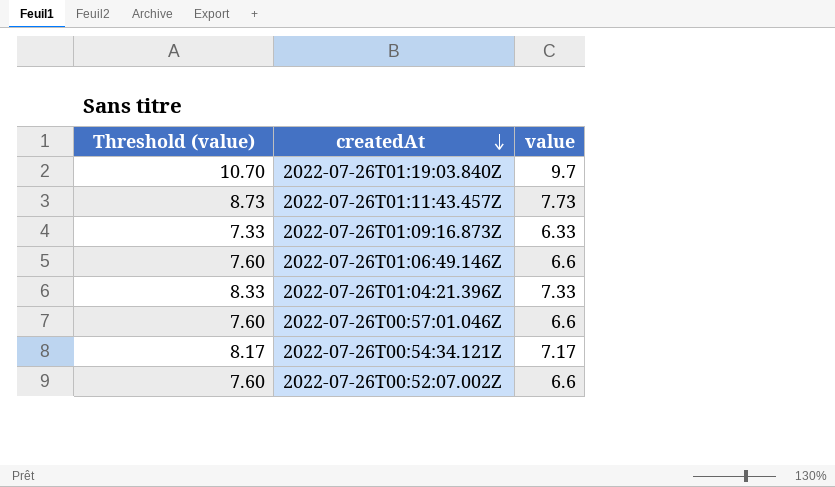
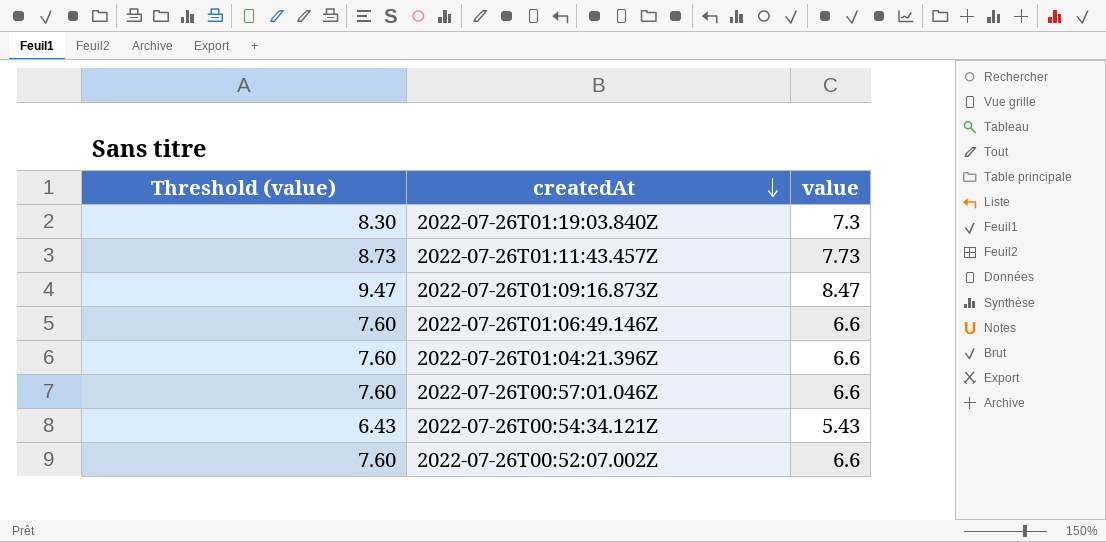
2022-07-26T01:19:03.840Z | Threshold (value): 10.70 -> 8.30
2022-07-26T01:19:03.840Z | value: 9.7 -> 7.3
2022-07-26T01:09:16.873Z | Threshold (value): 7.33 -> 9.47
2022-07-26T01:09:16.873Z | value: 6.33 -> 8.47
2022-07-26T01:04:21.396Z | Threshold (value): 8.33 -> 7.60
2022-07-26T01:04:21.396Z | value: 7.33 -> 6.6
2022-07-26T00:54:34.121Z | Threshold (value): 8.17 -> 6.43
2022-07-26T00:54:34.121Z | value: 7.17 -> 5.43

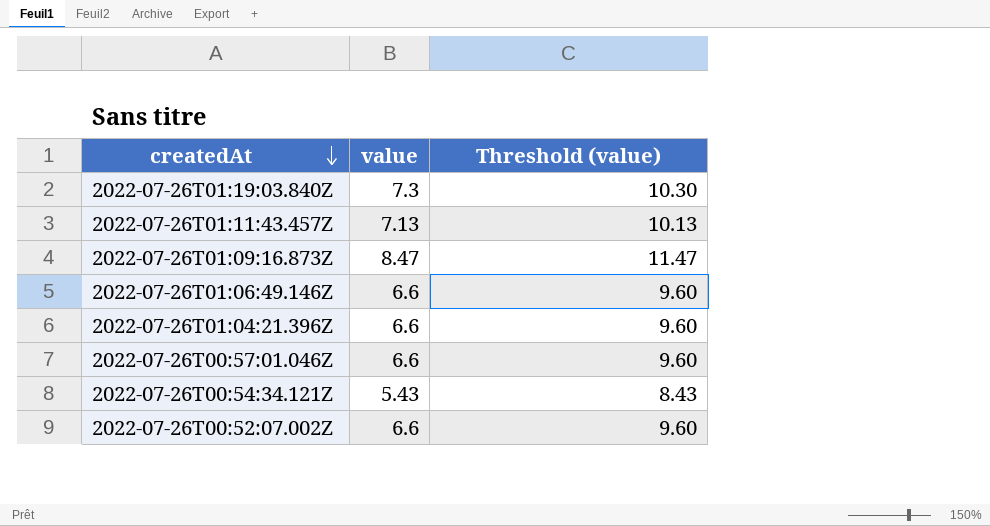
column Threshold (value) | formula: [value] + 1 -> [value] + 3
column Threshold (value) | position: 1 -> 3
2022-07-26T01:11:43.457Z | value: 7.73 -> 7.13

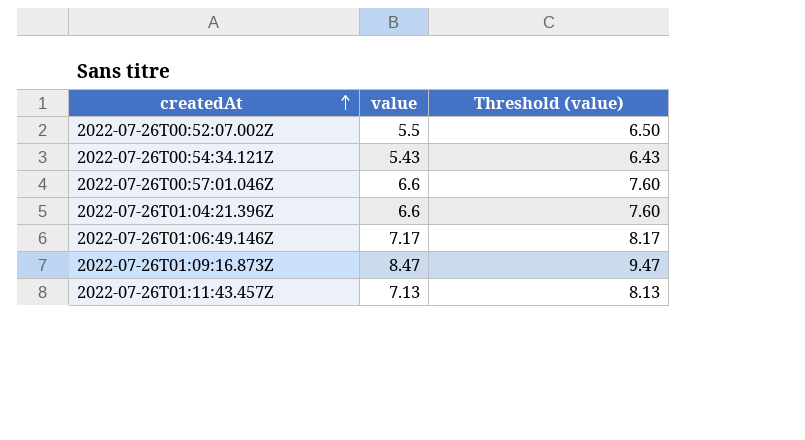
row order: createdAt descending -> createdAt ascending
column Threshold (value) | formula: [value] + 3 -> [value] + 1
row 2022-07-26T01:19:03.840Z: 7.3 | 10.30 -> none
2022-07-26T00:52:07.002Z | value: 6.6 -> 5.5
2022-07-26T01:06:49.146Z | value: 6.6 -> 7.17

